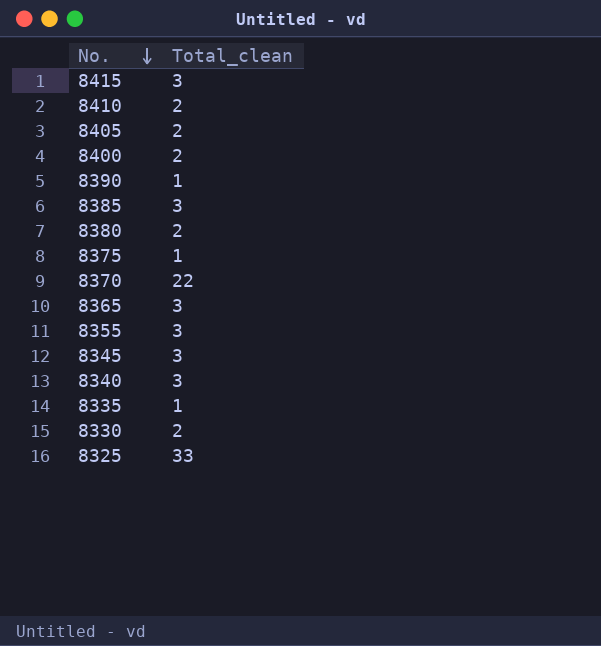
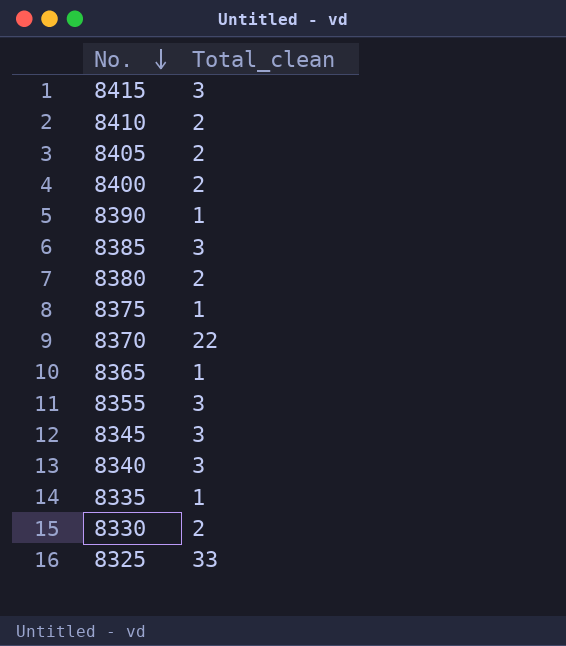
8365 | Total_clean: 3 -> 1

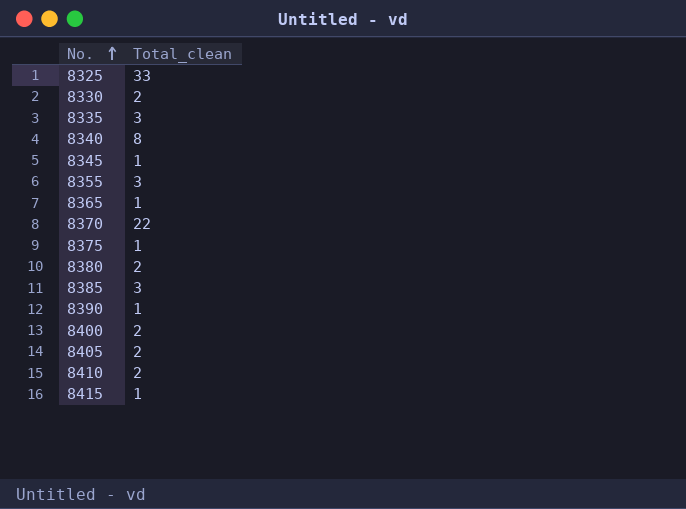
row order: No. descending -> No. ascending
8335 | Total_clean: 1 -> 3
8340 | Total_clean: 3 -> 8
8345 | Total_clean: 3 -> 1
8415 | Total_clean: 3 -> 1

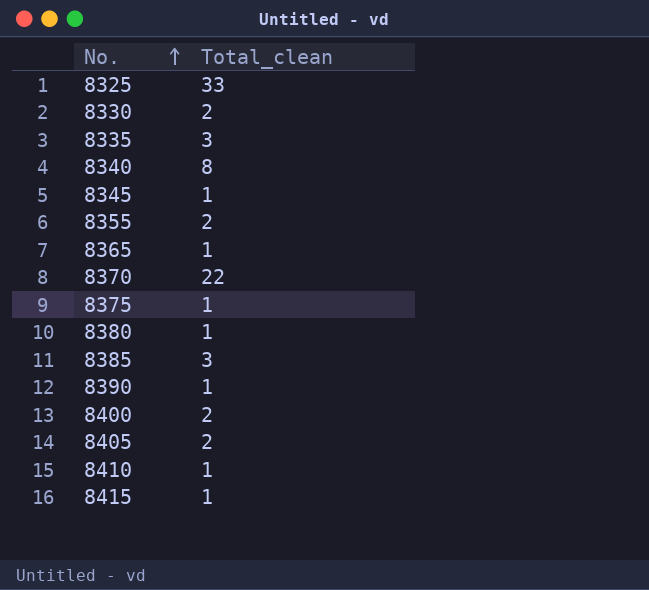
8355 | Total_clean: 3 -> 2
8380 | Total_clean: 2 -> 1
8410 | Total_clean: 2 -> 1

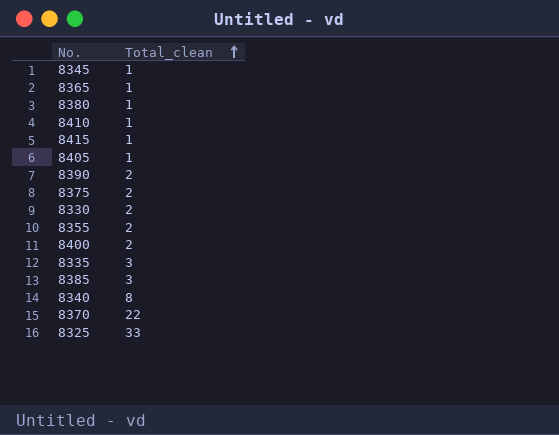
row order: No. ascending -> Total_clean ascending
8405 | Total_clean: 2 -> 1
8390 | Total_clean: 1 -> 2
8375 | Total_clean: 1 -> 2

